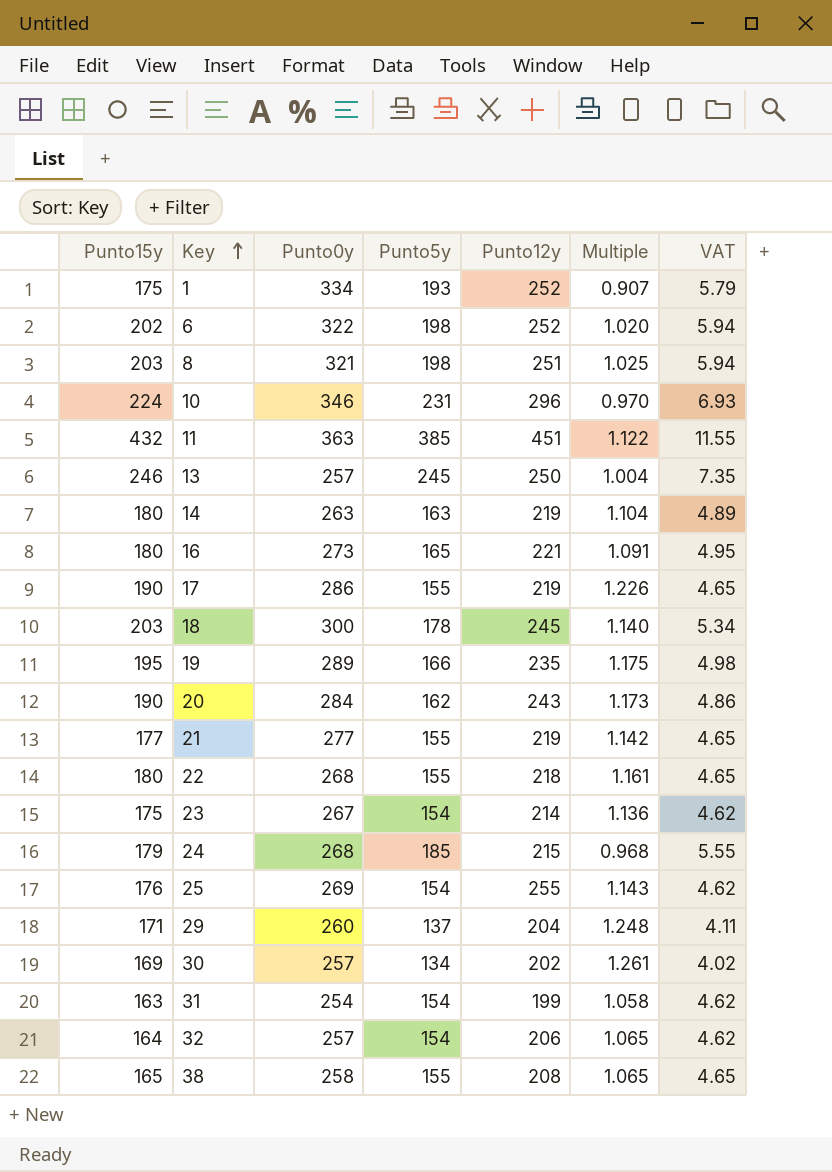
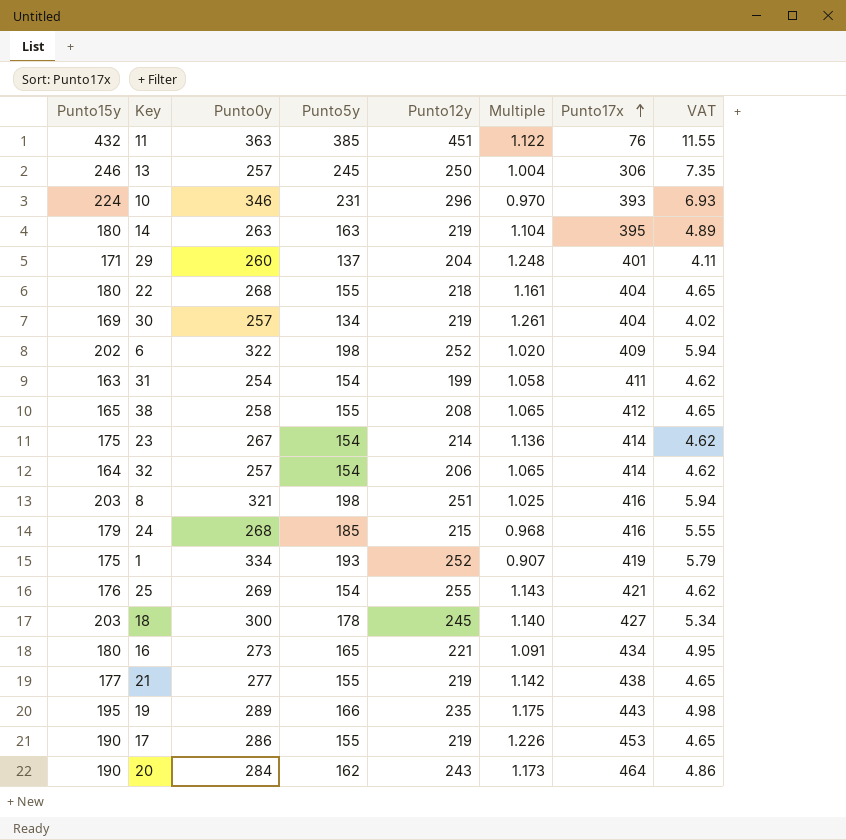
row order: Key ascending -> Punto17x ascending
column Punto17x | position: none -> 7
30 | Punto12y: 202 -> 219

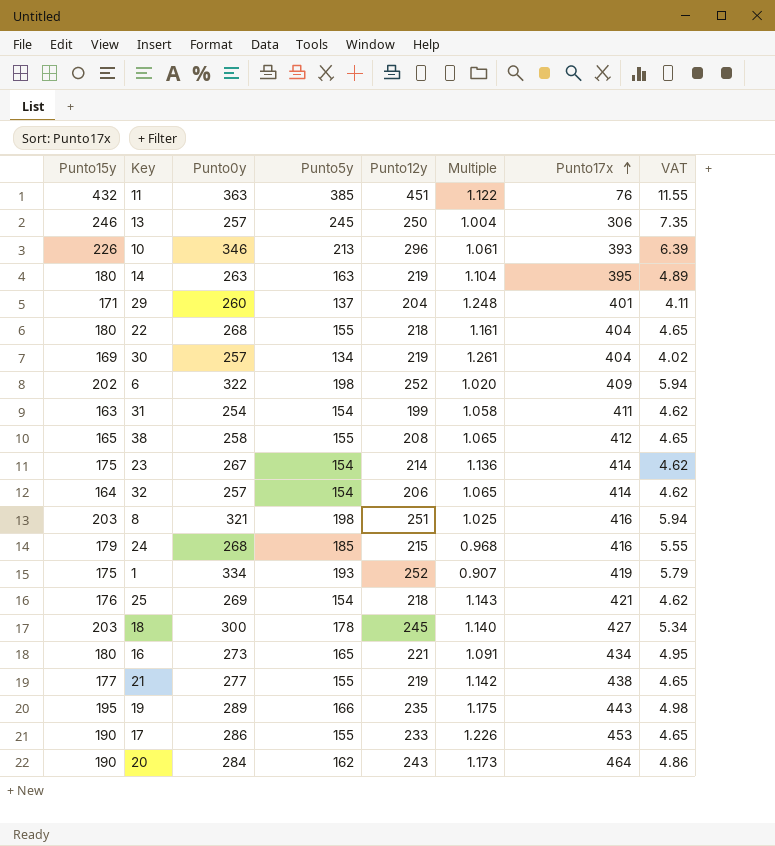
10 | Punto15y: 224 -> 226
10 | Punto5y: 231 -> 213
10 | Multiple: 0.970 -> 1.061
10 | VAT: 6.93 -> 6.39
25 | Punto12y: 255 -> 218
17 | Punto12y: 219 -> 233

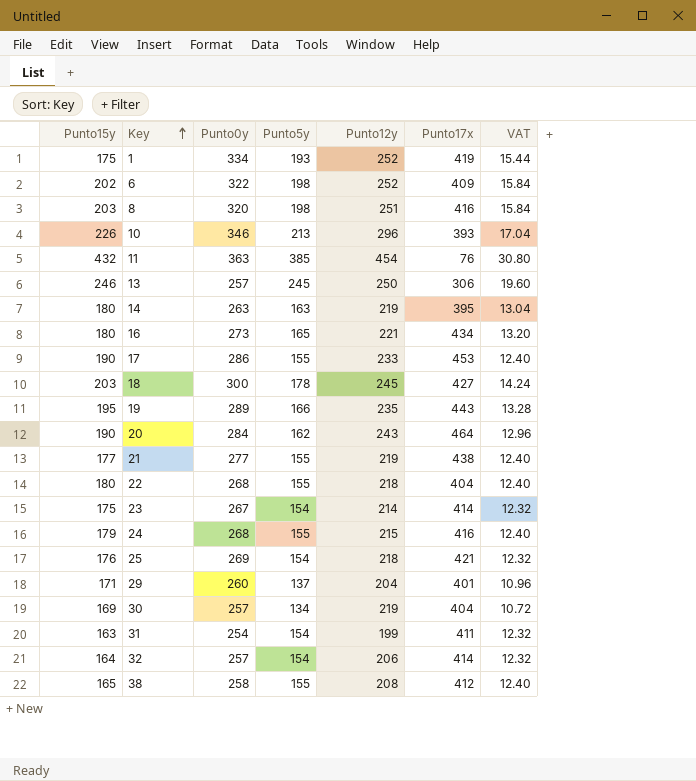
row order: Punto17x ascending -> Key ascending
column Multiple | formula: [Punto15y] / [Punto5y] -> none
column VAT | formula: [Punto5y] * 0.03 -> [Punto5y] * 0.08
8 | Punto0y: 321 -> 320
11 | Punto12y: 451 -> 454
24 | Punto5y: 185 -> 155

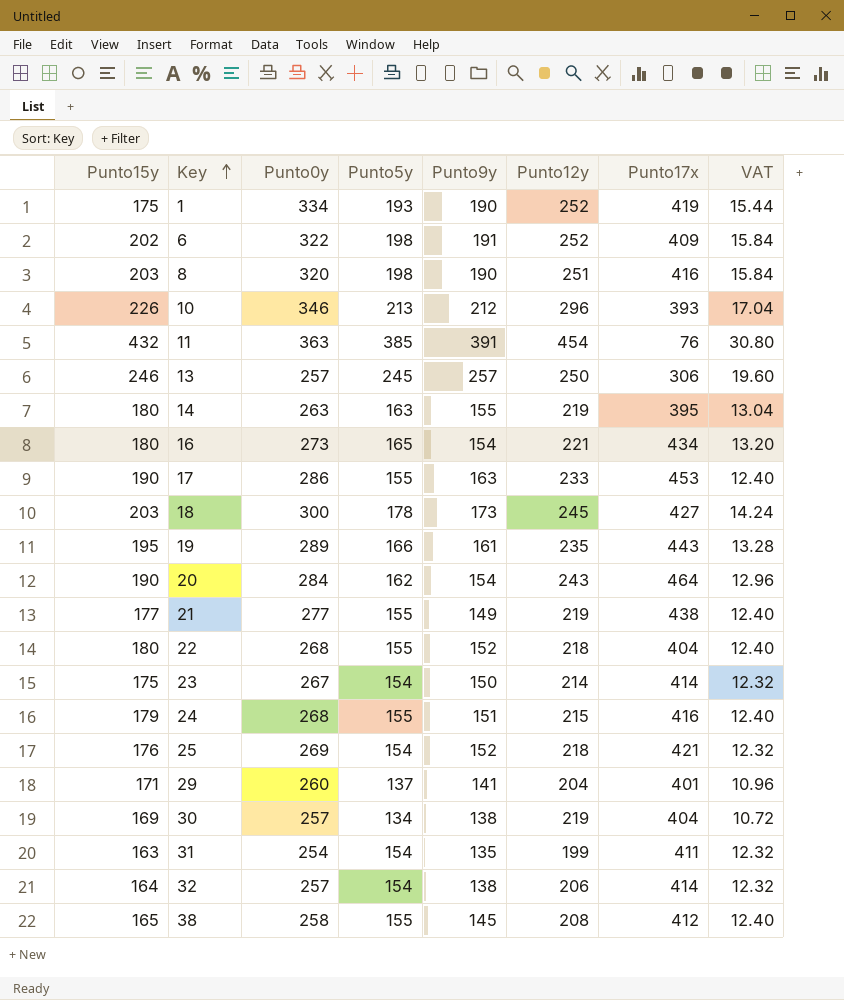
column Punto9y | position: none -> 5

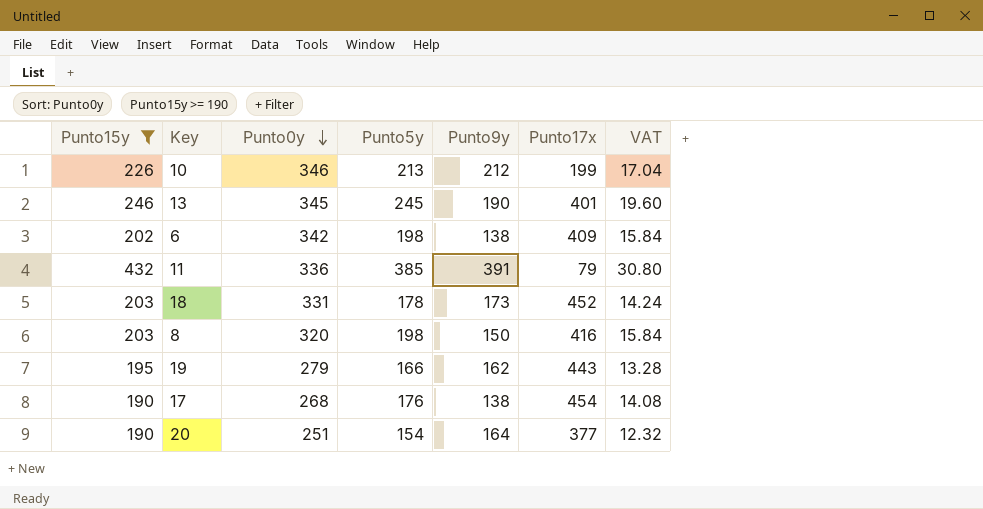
filter: none -> Punto15y >= 190
row order: Key ascending -> Punto0y descending
column Punto12y | position: 6 -> none
10 | Punto17x: 393 -> 199
13 | Punto0y: 257 -> 345
13 | Punto9y: 257 -> 190
13 | Punto17x: 306 -> 401
6 | Punto0y: 322 -> 342
6 | Punto9y: 191 -> 138
11 | Punto0y: 363 -> 336
11 | Punto17x: 76 -> 79
18 | Punto0y: 300 -> 331
18 | Punto17x: 427 -> 452
8 | Punto9y: 190 -> 150
19 | Punto0y: 289 -> 279
19 | Punto9y: 161 -> 162
17 | Punto0y: 286 -> 268
17 | Punto5y: 155 -> 176
17 | Punto9y: 163 -> 138
17 | Punto17x: 453 -> 454
17 | VAT: 12.40 -> 14.08
20 | Punto0y: 284 -> 251
20 | Punto5y: 162 -> 154
20 | Punto9y: 154 -> 164
20 | Punto17x: 464 -> 377
20 | VAT: 12.96 -> 12.32

